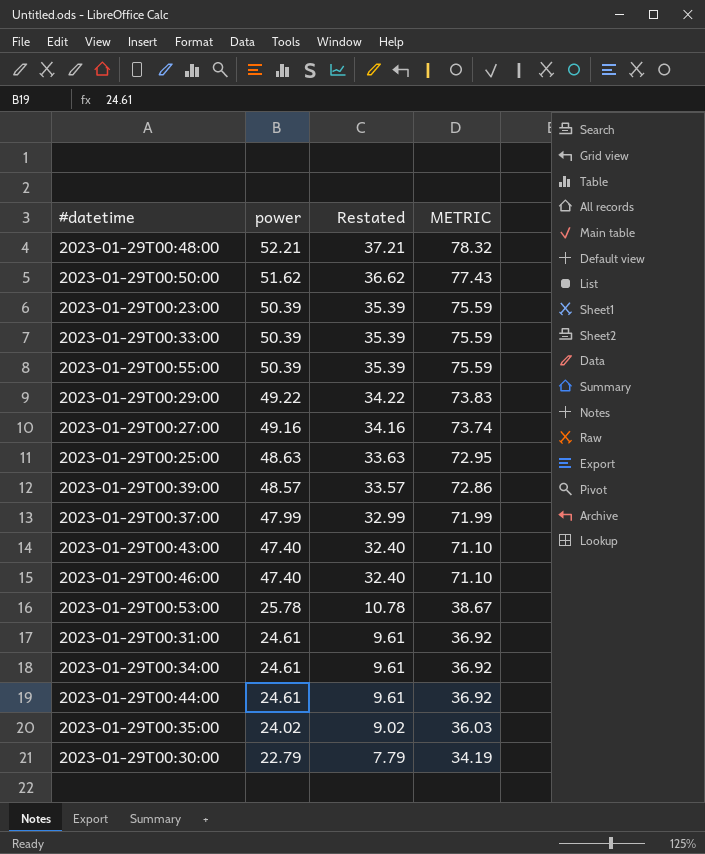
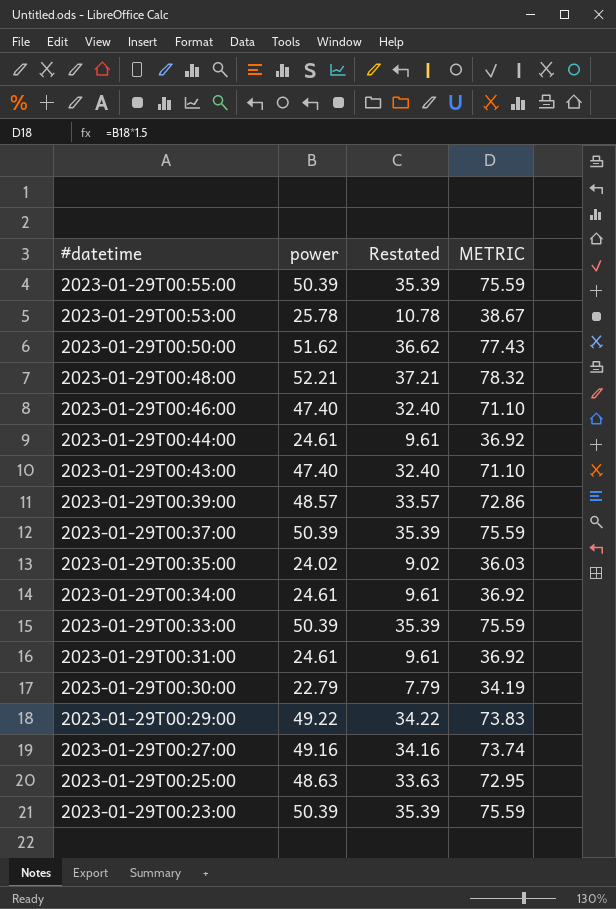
row order: power descending -> #datetime descending
2023-01-29T00:37:00 | power: 47.99 -> 50.39
2023-01-29T00:37:00 | Restated: 32.99 -> 35.39
2023-01-29T00:37:00 | METRIC: 71.99 -> 75.59

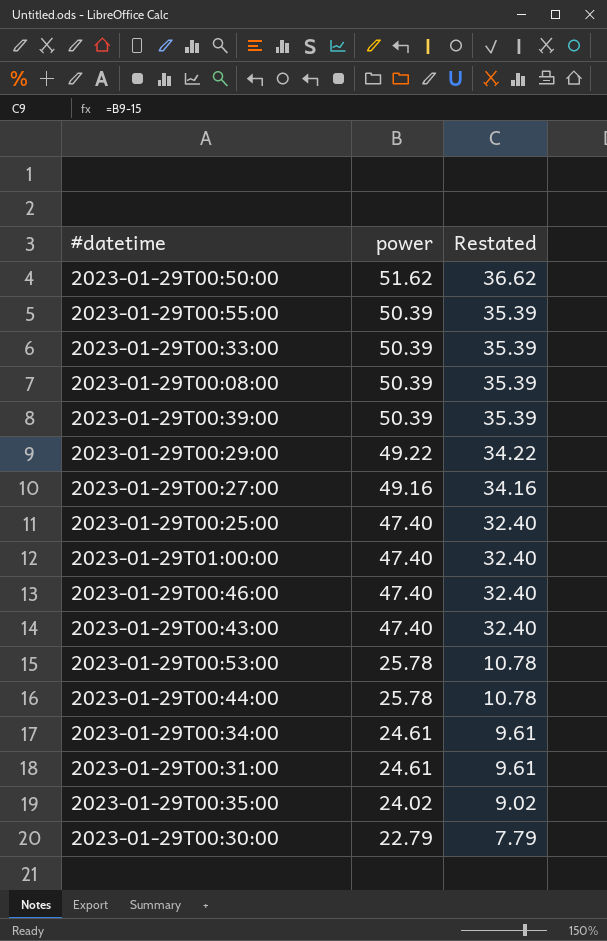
row order: #datetime descending -> power descending
column METRIC | formula: [power] * 1.5 -> none
row 2023-01-29T00:48:00: 52.21 | 37.21 | 78.32 -> none
row 2023-01-29T00:37:00: 50.39 | 35.39 | 75.59 -> none
row 2023-01-29T00:23:00: 50.39 | 35.39 | 75.59 -> none
row 2023-01-29T00:08:00: none -> 50.39 | 35.39
2023-01-29T00:39:00 | power: 48.57 -> 50.39
2023-01-29T00:39:00 | Restated: 33.57 -> 35.39
2023-01-29T00:25:00 | power: 48.63 -> 47.40
2023-01-29T00:25:00 | Restated: 33.63 -> 32.40
row 2023-01-29T01:00:00: none -> 47.40 | 32.40
2023-01-29T00:44:00 | power: 24.61 -> 25.78
2023-01-29T00:44:00 | Restated: 9.61 -> 10.78

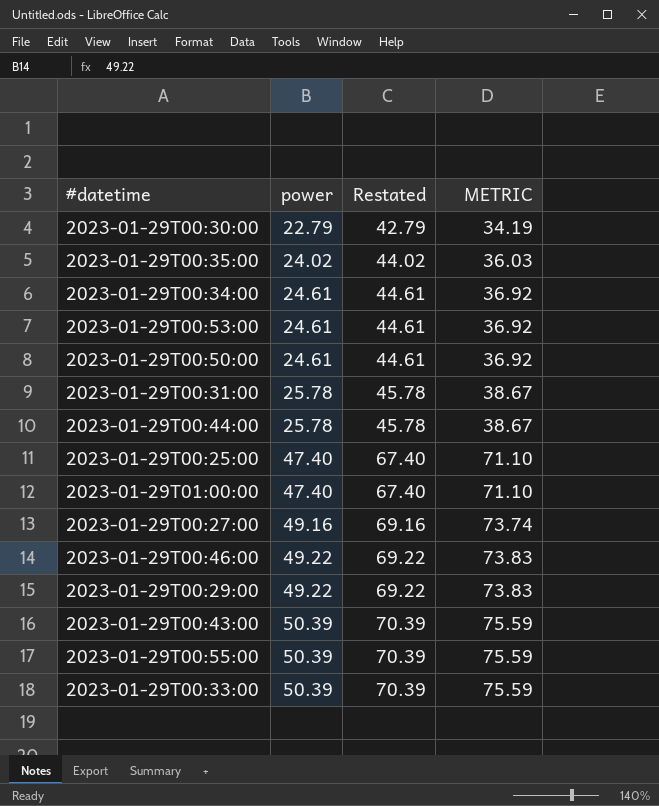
row order: power descending -> power ascending
column Restated | formula: [power] - 15 -> [power] + 20
column METRIC | formula: none -> [power] * 1.5
row 2023-01-29T00:08:00: 50.39 | 35.39 -> none
row 2023-01-29T00:39:00: 50.39 | 35.39 -> none
2023-01-29T00:53:00 | power: 25.78 -> 24.61
2023-01-29T00:50:00 | power: 51.62 -> 24.61
2023-01-29T00:31:00 | power: 24.61 -> 25.78
2023-01-29T00:46:00 | power: 47.40 -> 49.22
2023-01-29T00:43:00 | power: 47.40 -> 50.39

